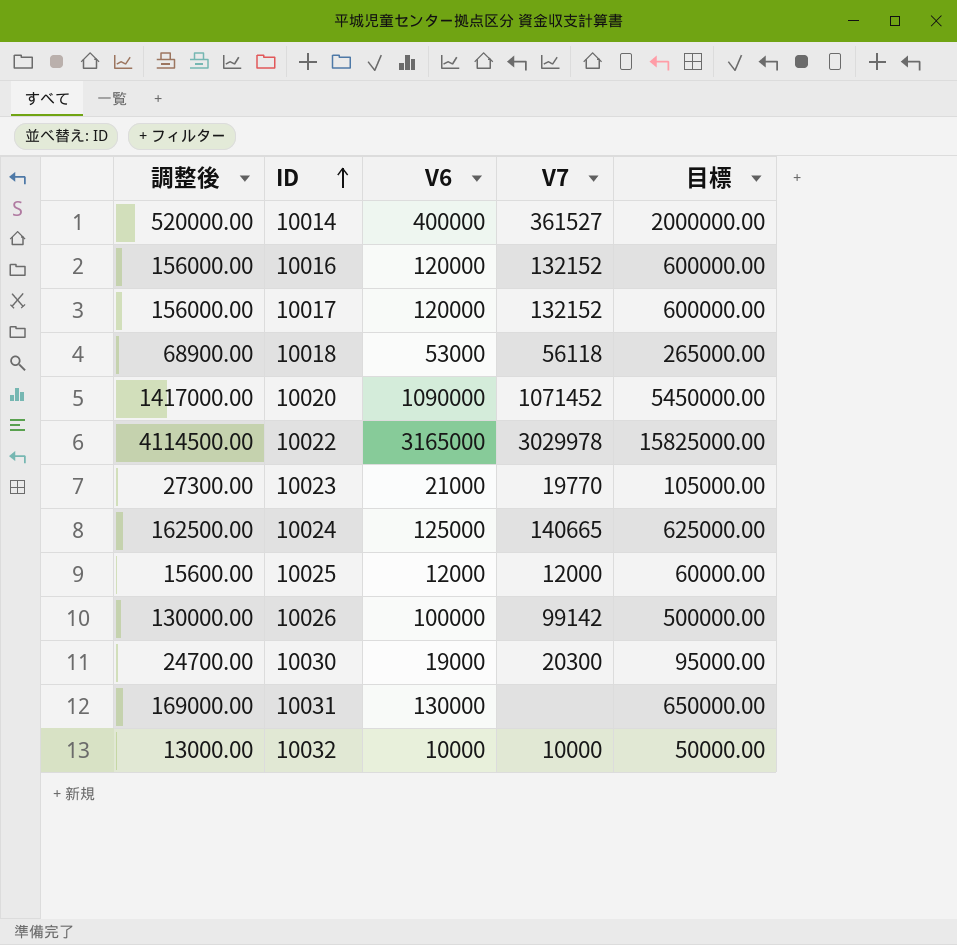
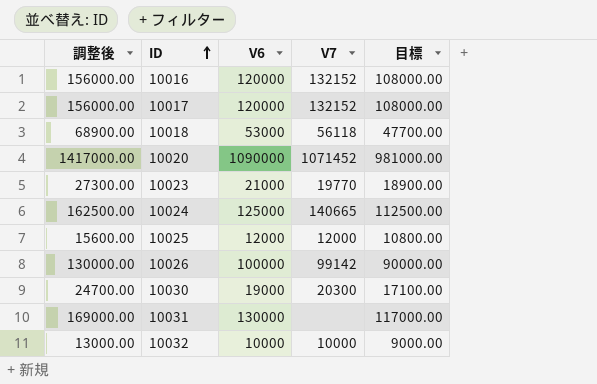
column 目標 | formula: [V6] * 5 -> [V6] * 0.9
row 10014: 520000.00 | 400000 | 361527 | 2000000.00 -> none
row 10022: 4114500.00 | 3165000 | 3029978 | 15825000.00 -> none

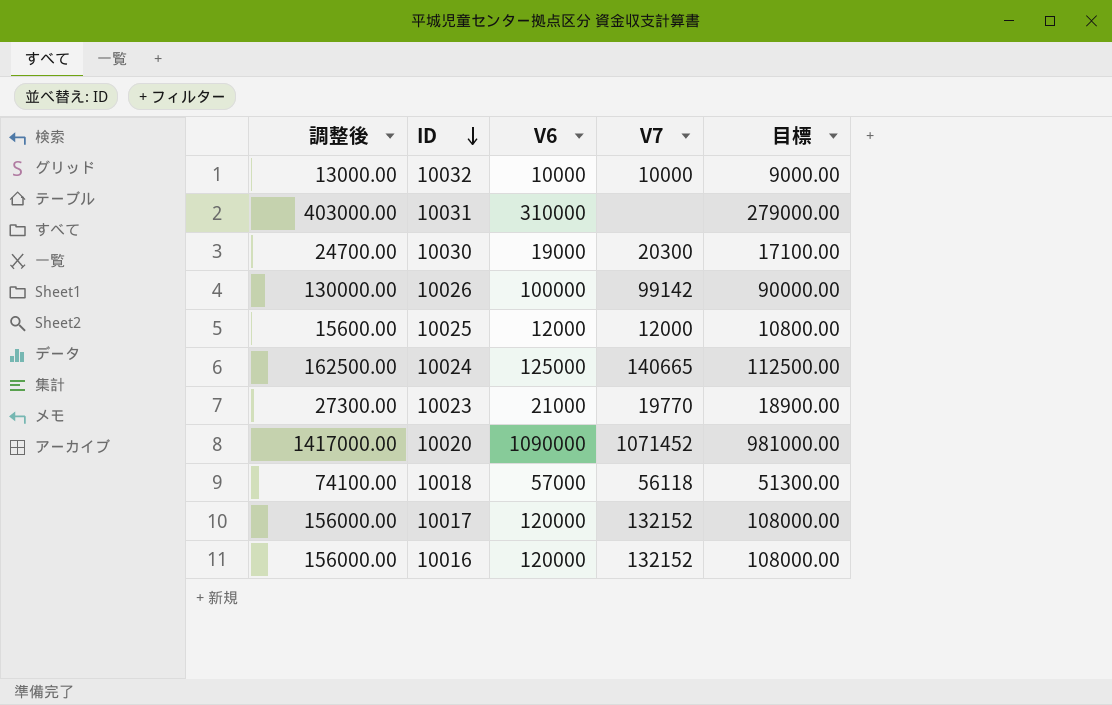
row order: ID ascending -> ID descending
10031 | 調整後: 169000.00 -> 403000.00
10031 | V6: 130000 -> 310000
10031 | 目標: 117000.00 -> 279000.00
10018 | 調整後: 68900.00 -> 74100.00
10018 | V6: 53000 -> 57000
10018 | 目標: 47700.00 -> 51300.00

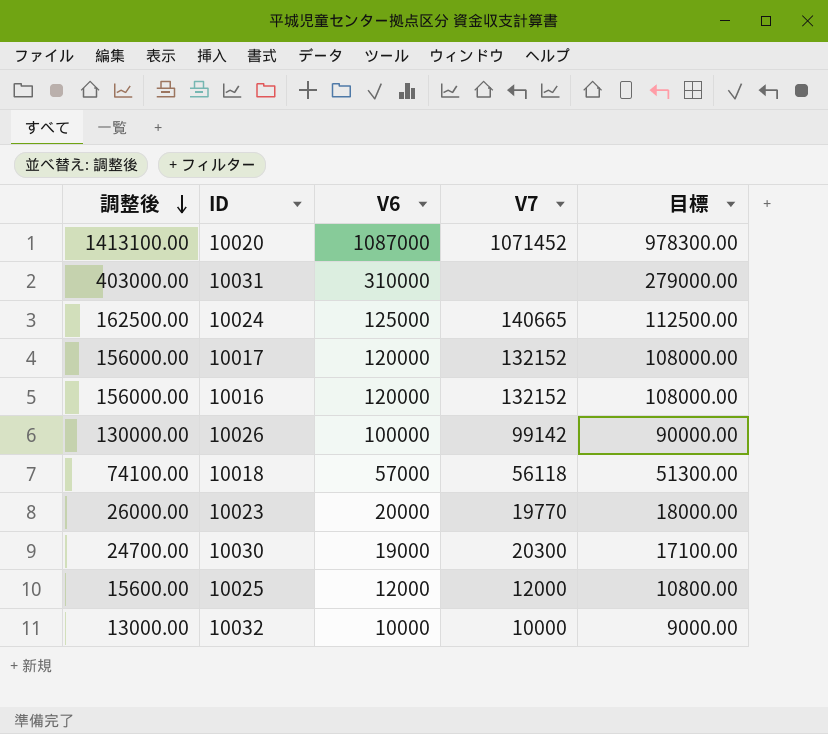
row order: ID descending -> 調整後 descending
10020 | 調整後: 1417000.00 -> 1413100.00
10020 | V6: 1090000 -> 1087000
10020 | 目標: 981000.00 -> 978300.00
10023 | 調整後: 27300.00 -> 26000.00
10023 | V6: 21000 -> 20000
10023 | 目標: 18900.00 -> 18000.00

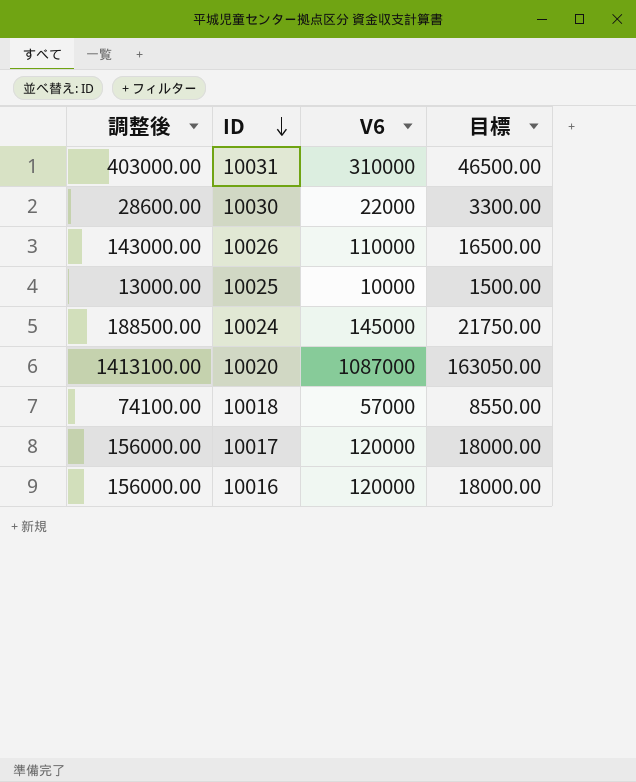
row order: 調整後 descending -> ID descending
column V7 | position: 4 -> none
column 目標 | formula: [V6] * 0.9 -> [V6] * 0.15
row 10023: 26000.00 | 20000 | 19770 | 18000.00 -> none
row 10032: 13000.00 | 10000 | 10000 | 9000.00 -> none
10030 | 調整後: 24700.00 -> 28600.00
10030 | V6: 19000 -> 22000
10026 | 調整後: 130000.00 -> 143000.00
10026 | V6: 100000 -> 110000
10025 | 調整後: 15600.00 -> 13000.00
10025 | V6: 12000 -> 10000
10024 | 調整後: 162500.00 -> 188500.00
10024 | V6: 125000 -> 145000

